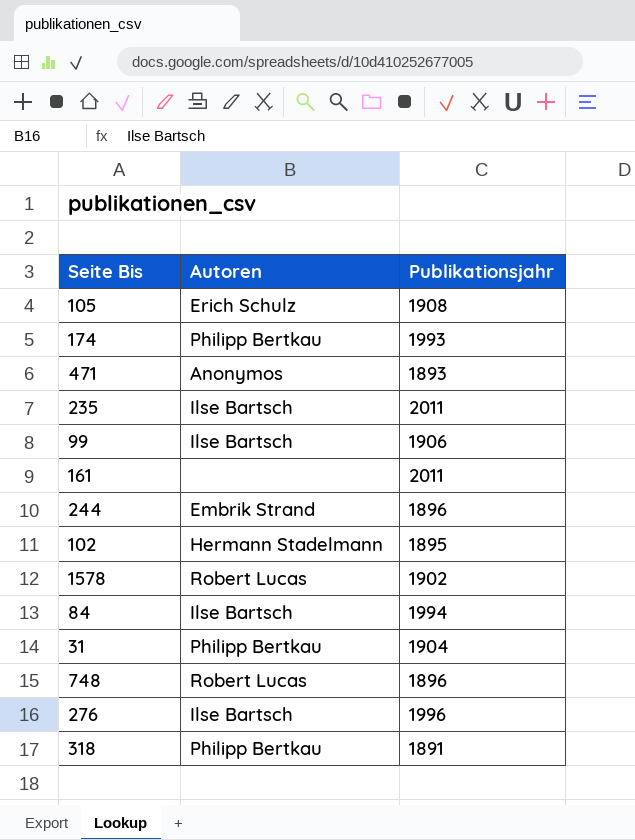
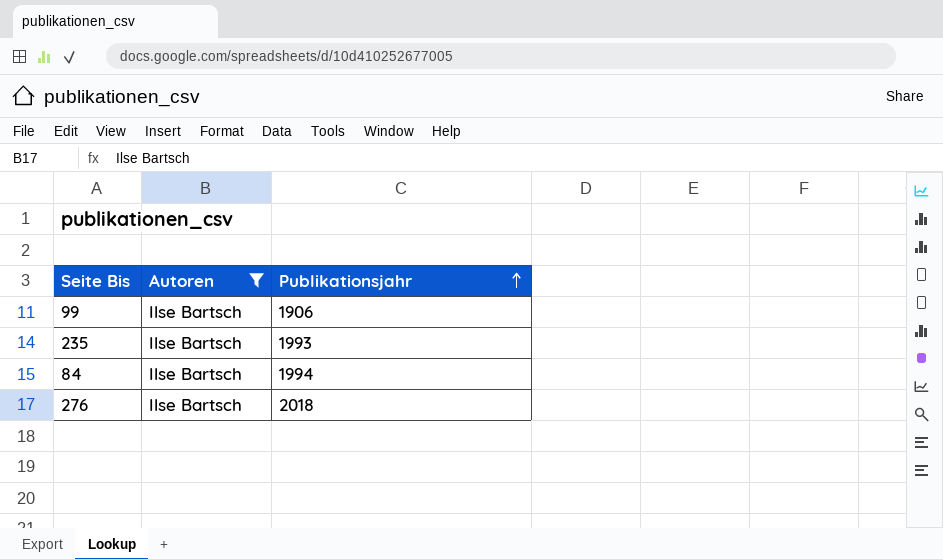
filter: none -> Autoren = Ilse Bartsch
row order: none -> Publikationsjahr ascending
235 | Publikationsjahr: 2011 -> 1993
276 | Publikationsjahr: 1996 -> 2018

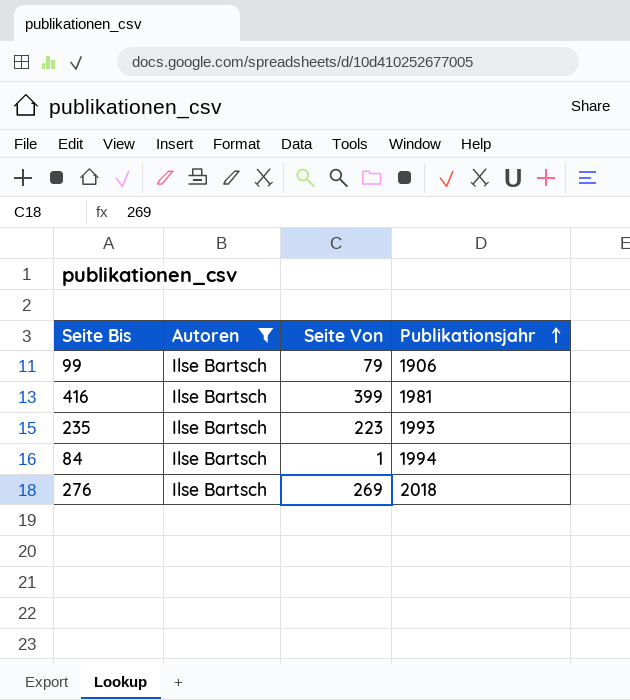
column Seite Von | position: none -> 3
row 416: none -> Ilse Bartsch | 399 | 1981

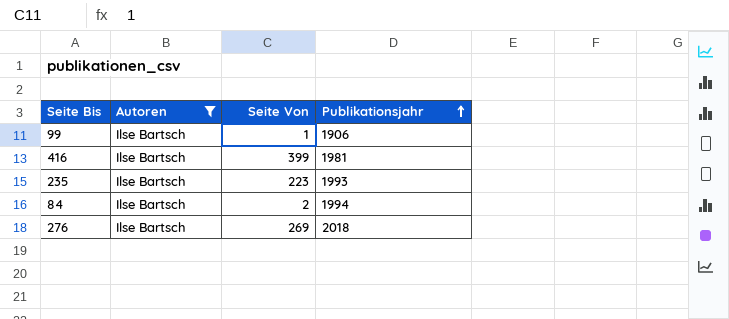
99 | Seite Von: 79 -> 1
84 | Seite Von: 1 -> 2

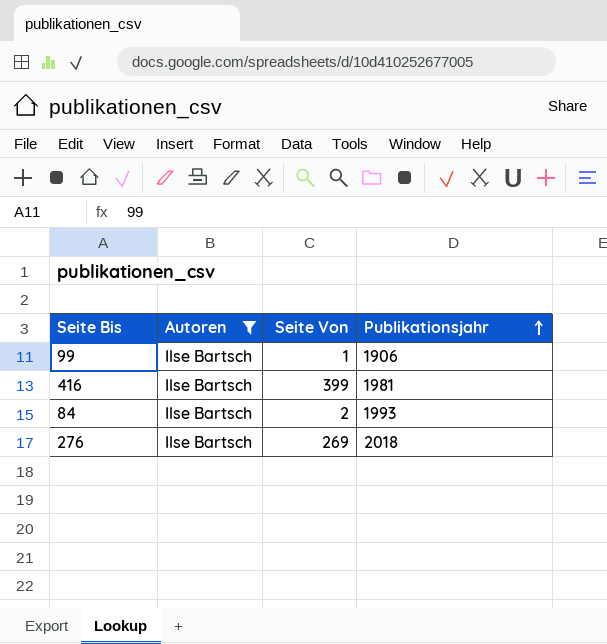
row 235: Ilse Bartsch | 223 | 1993 -> none
84 | Publikationsjahr: 1994 -> 1993

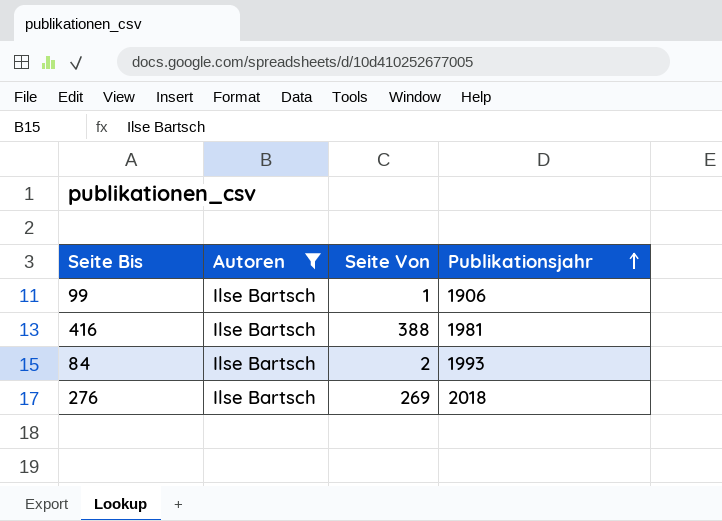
416 | Seite Von: 399 -> 388

